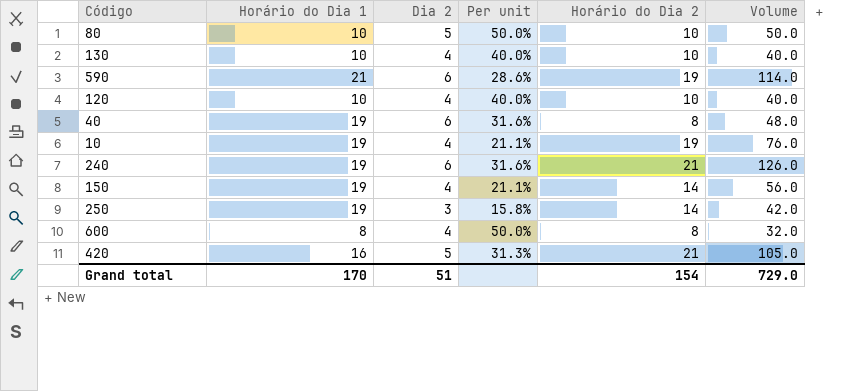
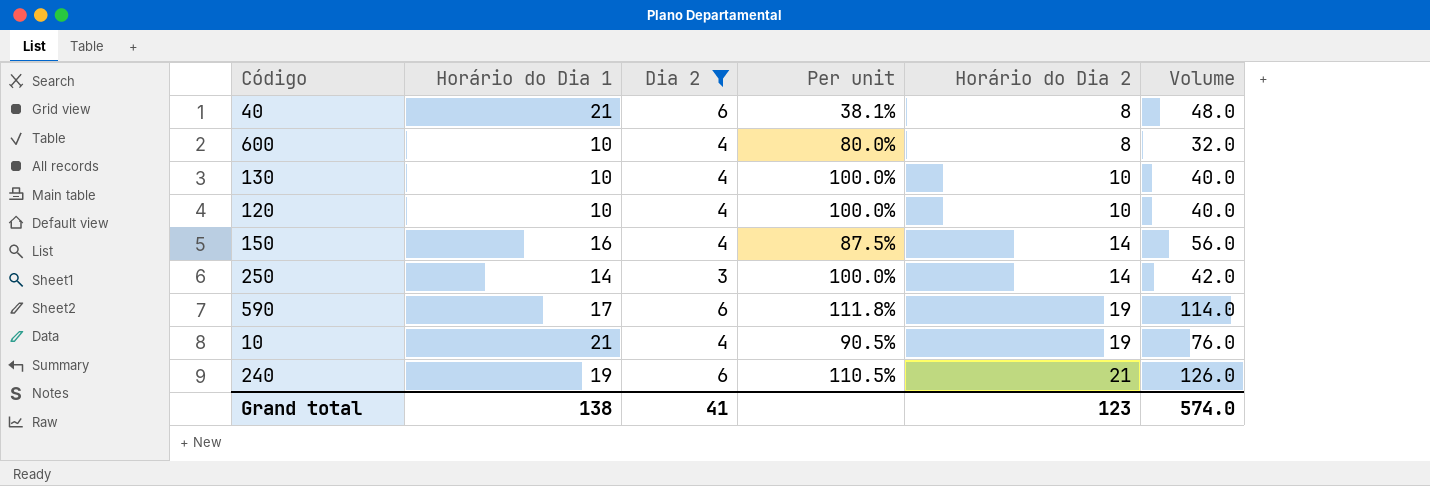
filter: none -> Dia 2 != 5
row order: none -> Horário do Dia 2 ascending
column Per unit | formula: [Dia 2] / [Horário do Dia 1] -> [Horário do Dia 2] / [Horário do Dia 1]
40 | Horário do Dia 1: 19 -> 21
600 | Horário do Dia 1: 8 -> 10
150 | Horário do Dia 1: 19 -> 16
250 | Horário do Dia 1: 19 -> 14
590 | Horário do Dia 1: 21 -> 17
10 | Horário do Dia 1: 19 -> 21
Grand total | Horário do Dia 1: 170 -> 138
Grand total | Dia 2: 51 -> 41
Grand total | Horário do Dia 2: 154 -> 123
Grand total | Volume: 729.0 -> 574.0

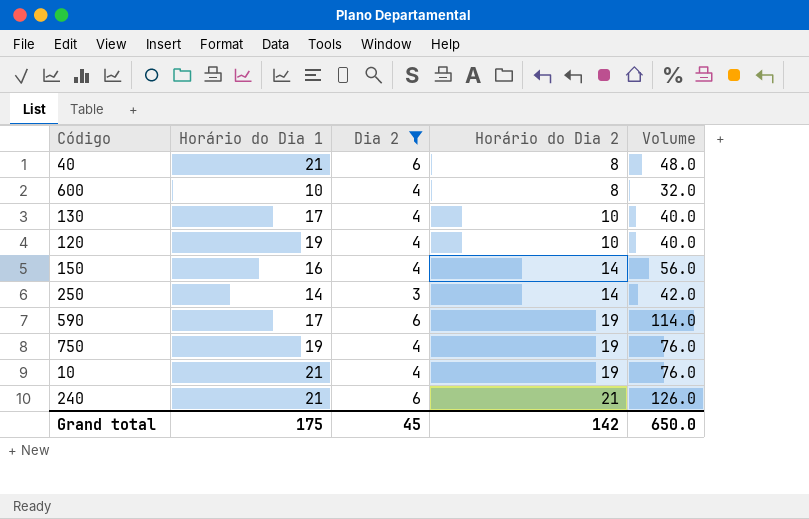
column Per unit | formula: [Horário do Dia 2] / [Horário do Dia 1] -> none
130 | Horário do Dia 1: 10 -> 17
120 | Horário do Dia 1: 10 -> 19
row 750: none -> 19 | 4 | 19 | 76.0
240 | Horário do Dia 1: 19 -> 21
Grand total | Horário do Dia 1: 138 -> 175
Grand total | Dia 2: 41 -> 45
Grand total | Horário do Dia 2: 123 -> 142
Grand total | Volume: 574.0 -> 650.0

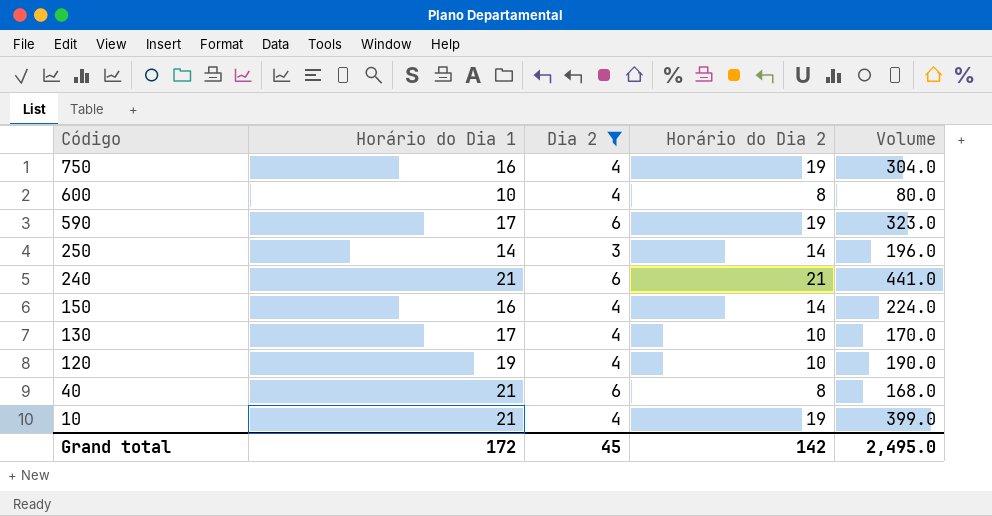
row order: Horário do Dia 2 ascending -> Código descending
column Volume | formula: [Dia 2] * [Horário do Dia 2] -> [Horário do Dia 1] * [Horário do Dia 2]
750 | Horário do Dia 1: 19 -> 16
Grand total | Horário do Dia 1: 175 -> 172
Grand total | Volume: 650.0 -> 2,495.0

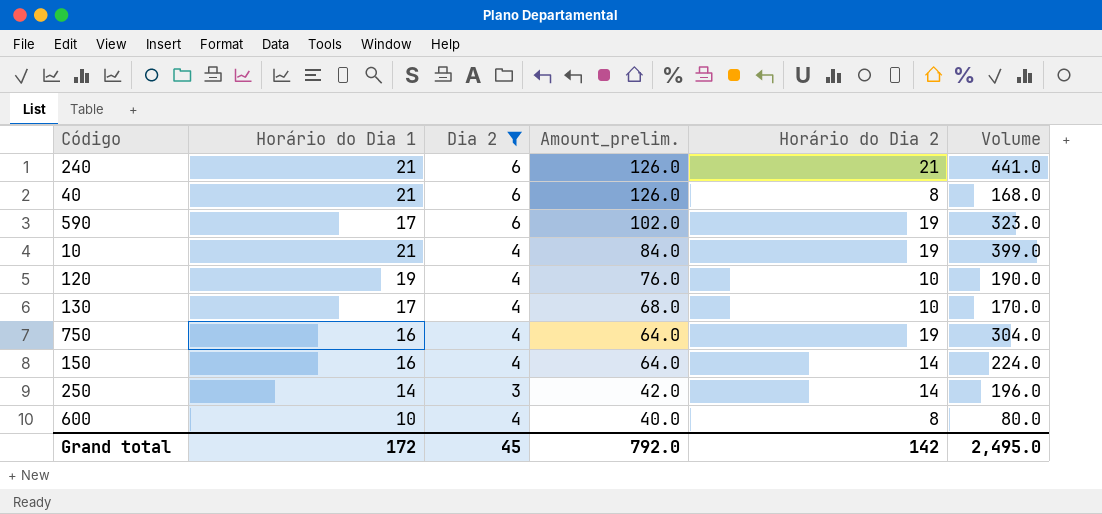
row order: Código descending -> Amount_prelim. descending
column Amount_prelim. | formula: none -> [Horário do Dia 1] * [Dia 2]

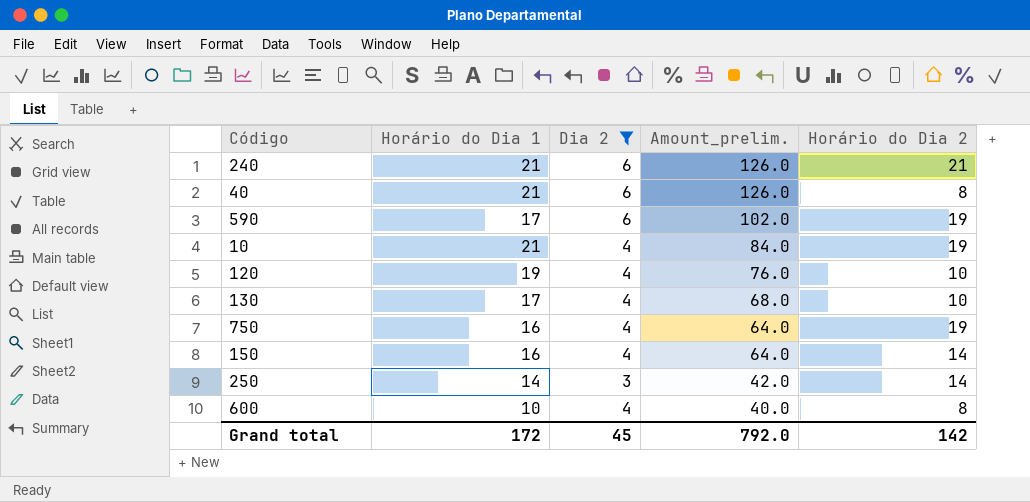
column Volume | formula: [Horário do Dia 1] * [Horário do Dia 2] -> none

